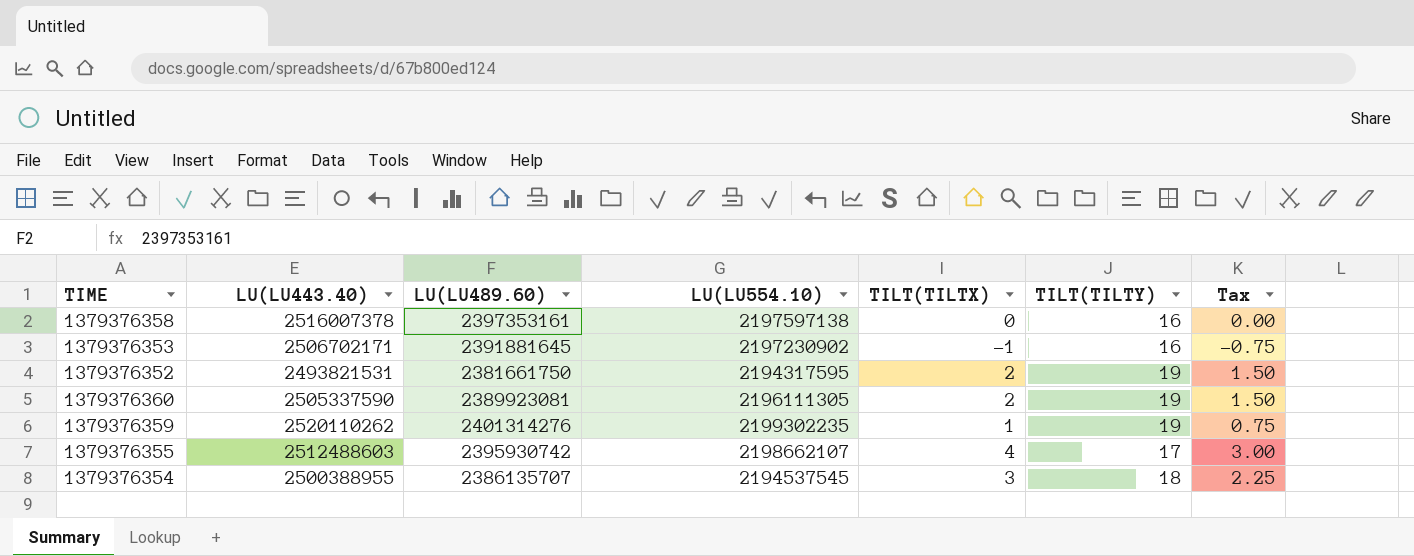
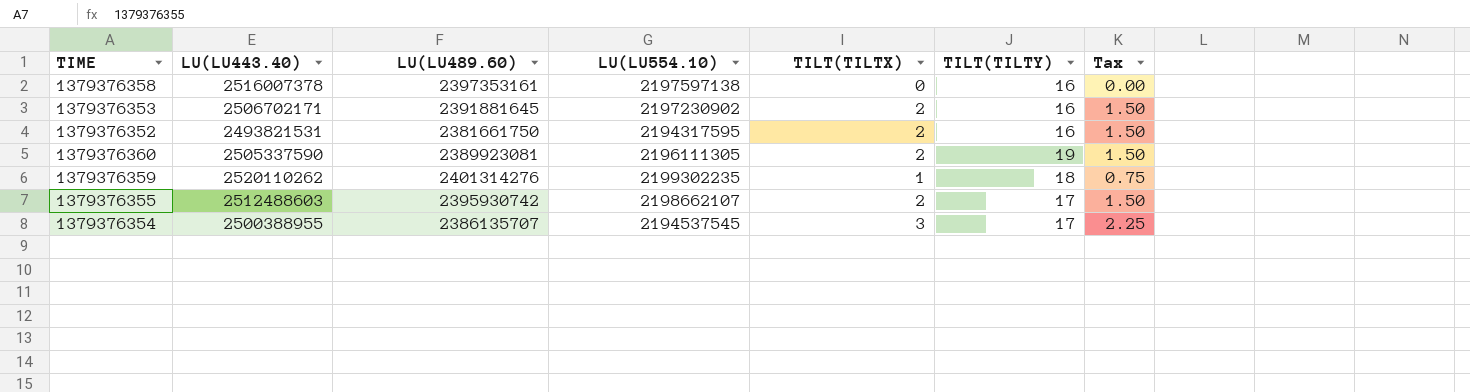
1379376353 | TILT(TILTX): -1 -> 2
1379376353 | Tax: -0.75 -> 1.50
1379376352 | TILT(TILTY): 19 -> 16
1379376359 | TILT(TILTY): 19 -> 18
1379376355 | TILT(TILTX): 4 -> 2
1379376355 | Tax: 3.00 -> 1.50
1379376354 | TILT(TILTY): 18 -> 17

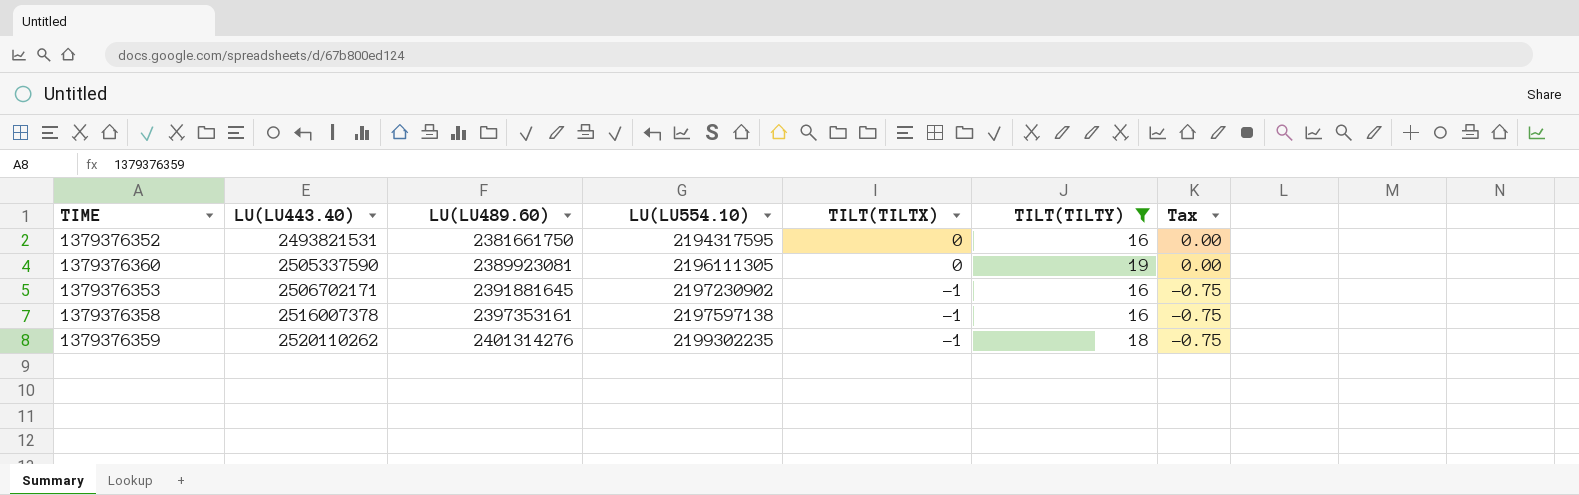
filter: none -> TILT(TILTY) != 17
row order: none -> LU(LU443.40) ascending
1379376352 | TILT(TILTX): 2 -> 0
1379376352 | Tax: 1.50 -> 0.00
1379376360 | TILT(TILTX): 2 -> 0
1379376360 | Tax: 1.50 -> 0.00
1379376353 | TILT(TILTX): 2 -> -1
1379376353 | Tax: 1.50 -> -0.75
1379376358 | TILT(TILTX): 0 -> -1
1379376358 | Tax: 0.00 -> -0.75
1379376359 | TILT(TILTX): 1 -> -1
1379376359 | Tax: 0.75 -> -0.75

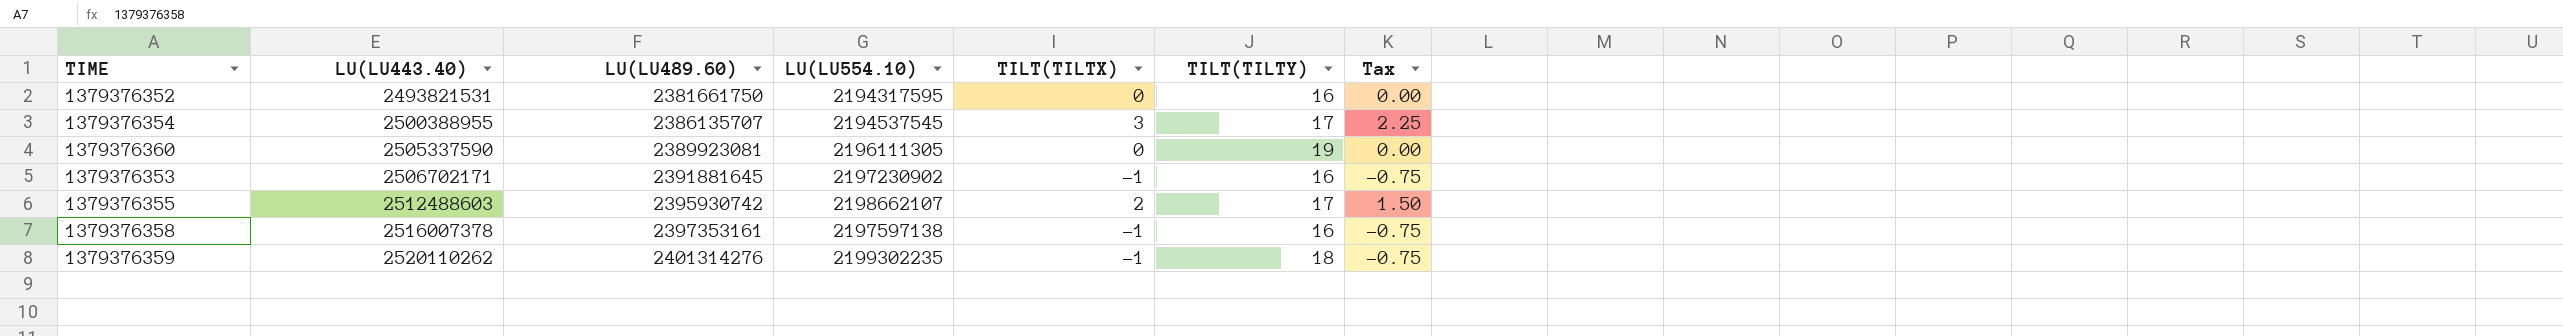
filter: TILT(TILTY) != 17 -> none

